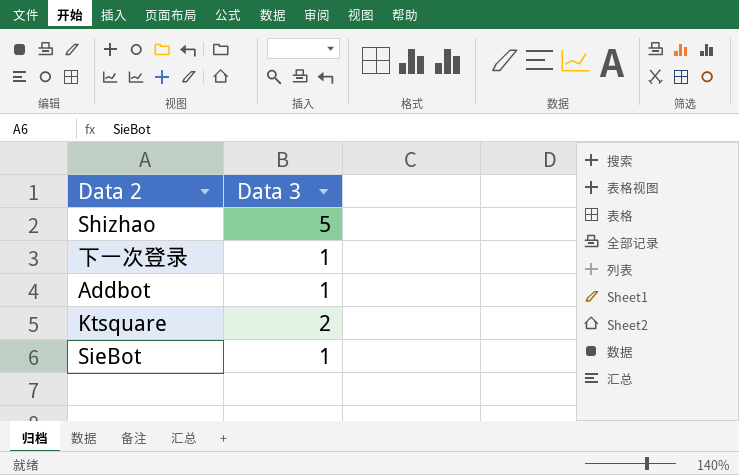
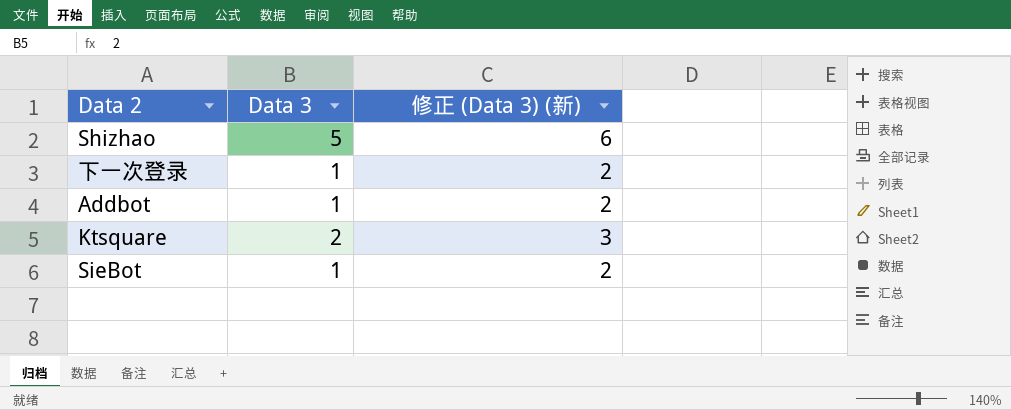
column 修正 (Data 3) (新) | formula: none -> [Data 3] + 1

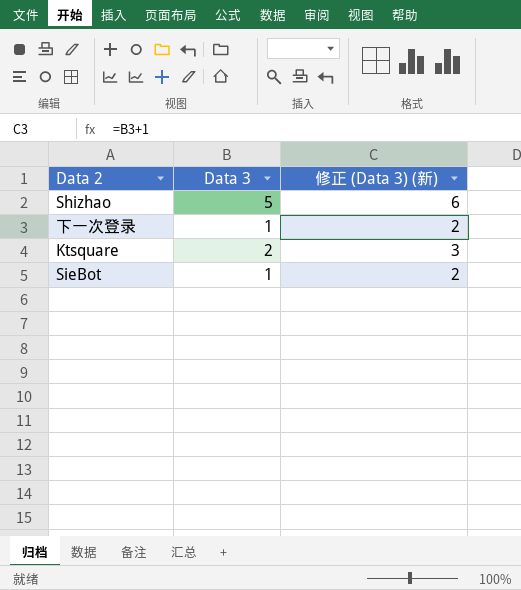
row Addbot: 1 | 2 -> none

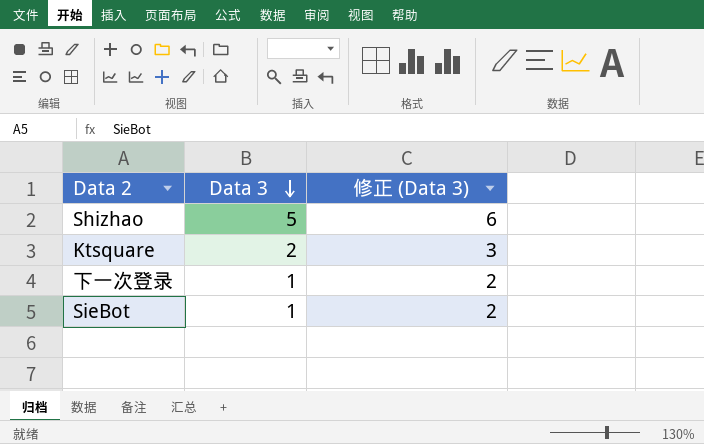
row order: none -> Data 3 descending
column name: 修正 (Data 3) (新) -> 修正 (Data 3)

